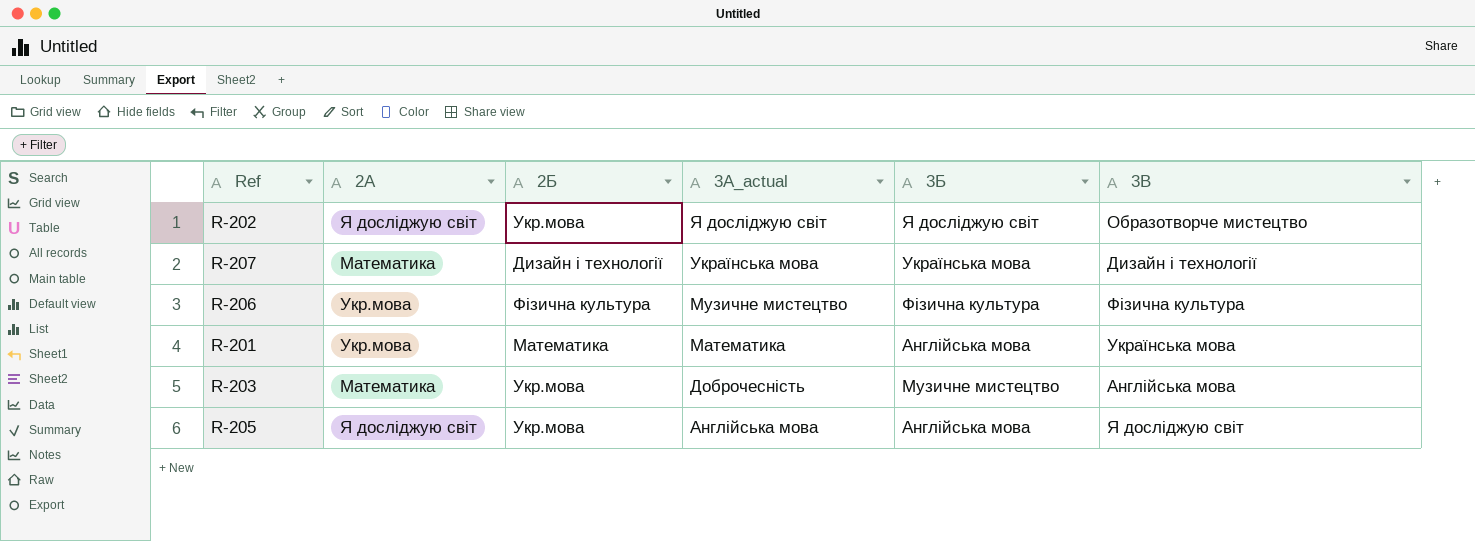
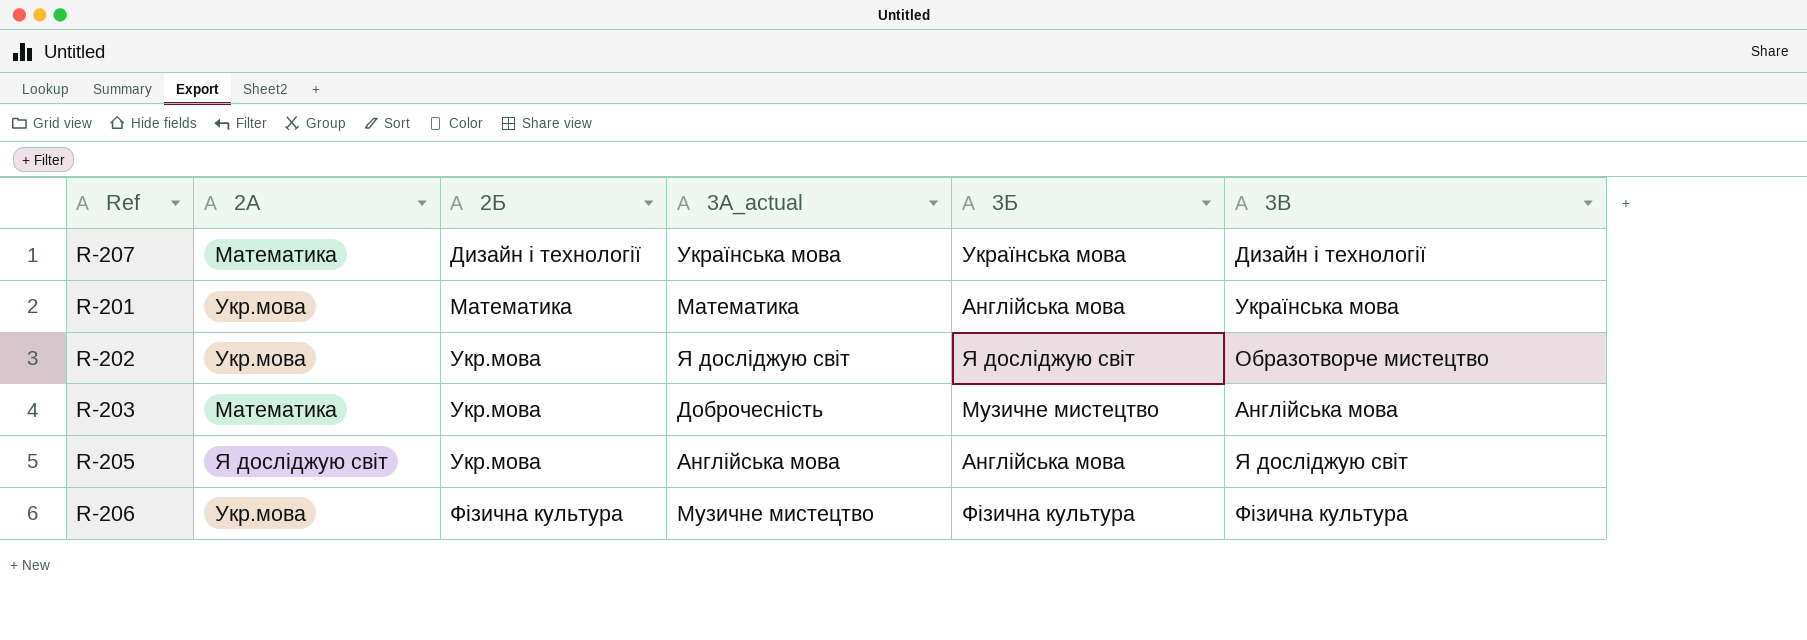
row order: 3А_actual descending -> 2Б ascending
R-202 | 2А: Я досліджую світ -> Укр.мова

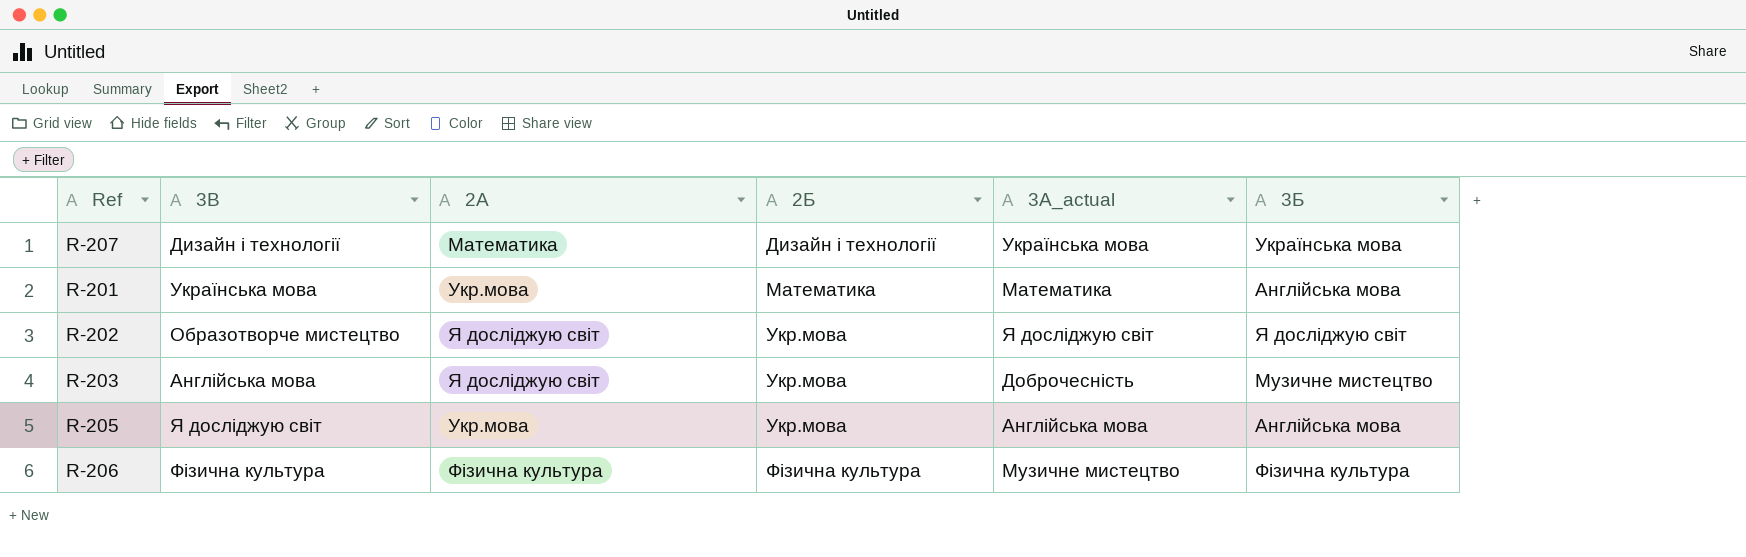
column 3В | position: 6 -> 2
R-202 | 2А: Укр.мова -> Я досліджую світ
R-203 | 2А: Математика -> Я досліджую світ
R-205 | 2А: Я досліджую світ -> Укр.мова
R-206 | 2А: Укр.мова -> Фізична культура

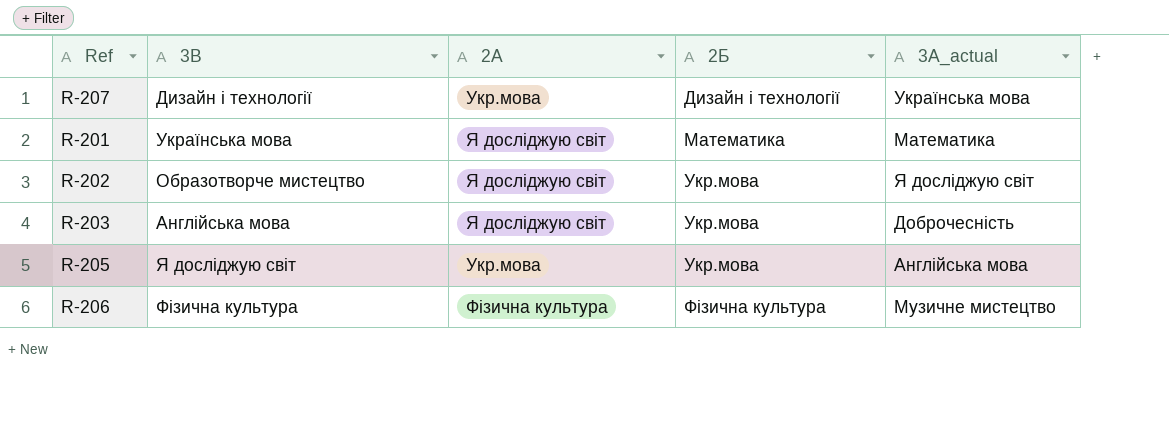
column 3Б | position: 6 -> none
R-207 | 2А: Математика -> Укр.мова
R-201 | 2А: Укр.мова -> Я досліджую світ

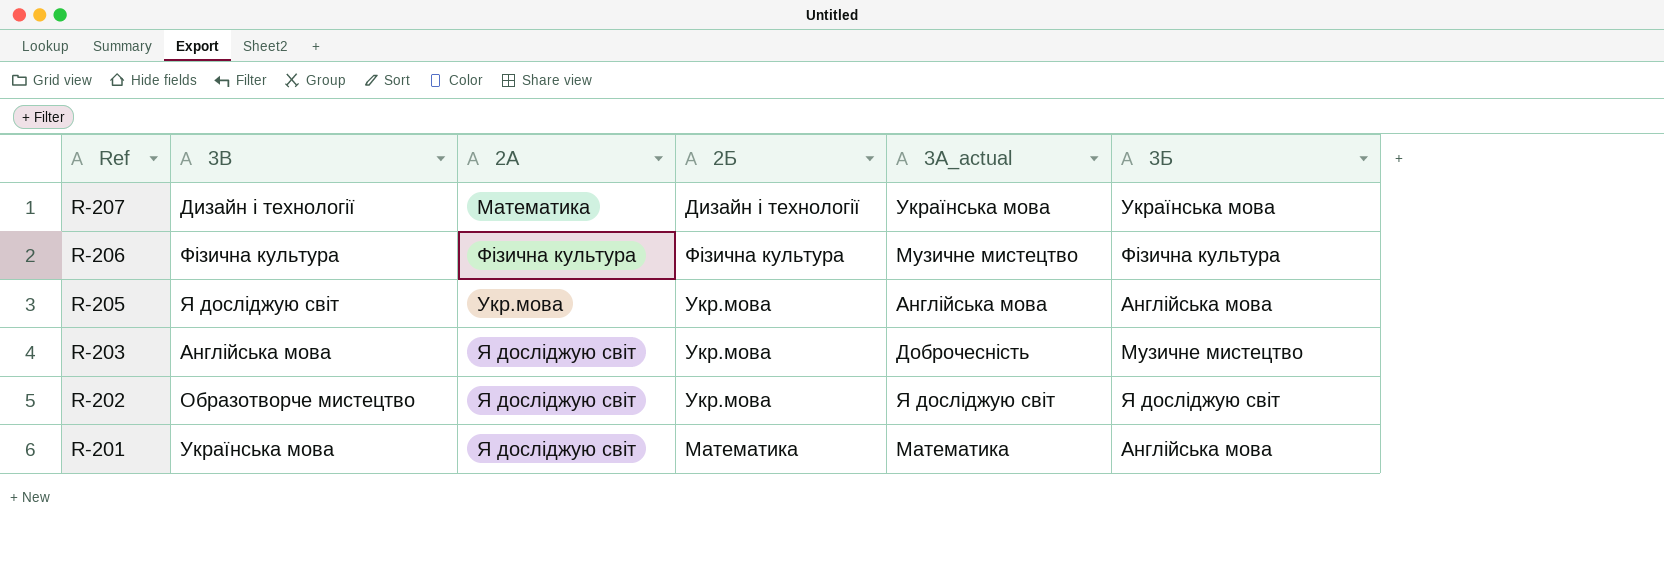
row order: 2Б ascending -> Ref descending
column 3Б | position: none -> 6
R-207 | 2А: Укр.мова -> Математика

